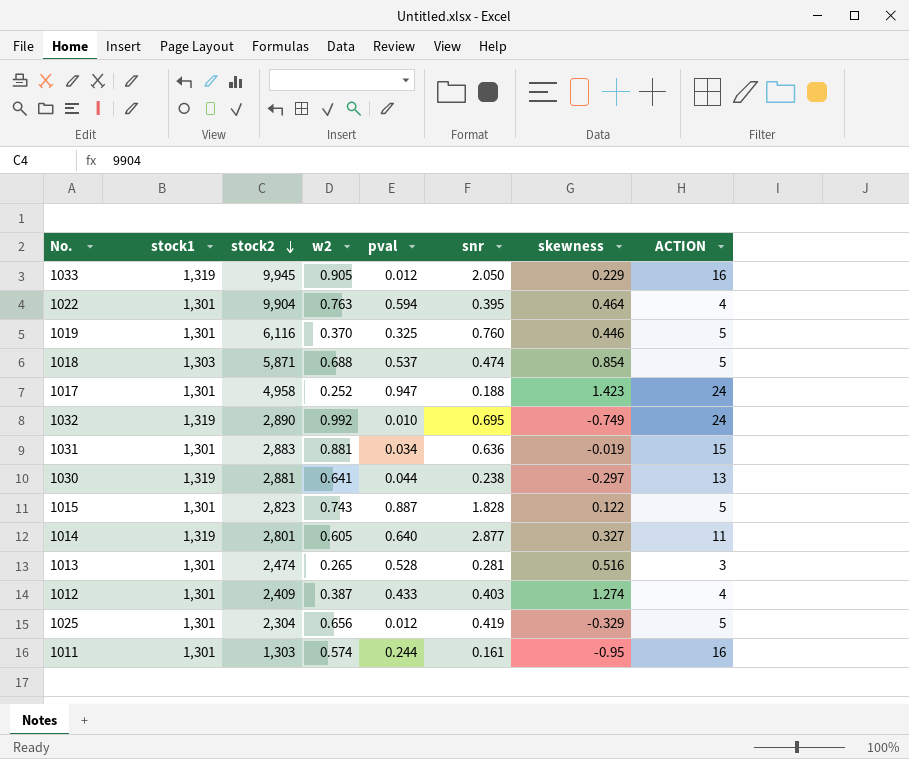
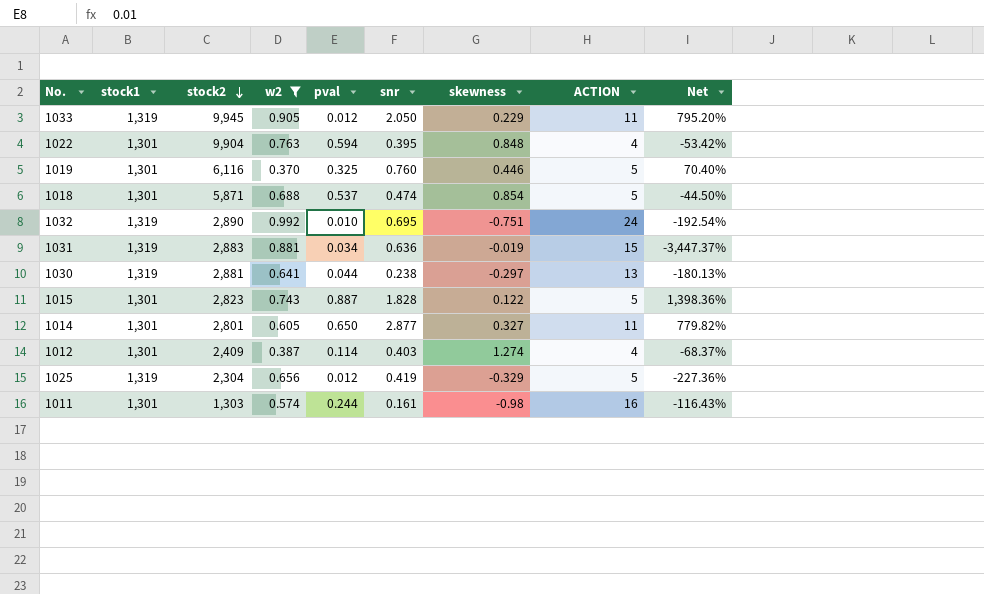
filter: none -> w2 >= 0.370
column Net | formula: none -> ([snr] - [skewness]) / [skewness]
1033 | ACTION: 16 -> 11
1022 | skewness: 0.464 -> 0.848
1018 | stock1: 1,303 -> 1,301
1032 | skewness: -0.749 -> -0.751
1031 | stock1: 1,301 -> 1,319
1014 | stock1: 1,319 -> 1,301
1014 | pval: 0.640 -> 0.650
1012 | pval: 0.433 -> 0.114
1025 | stock1: 1,301 -> 1,319
1011 | skewness: -0.95 -> -0.98

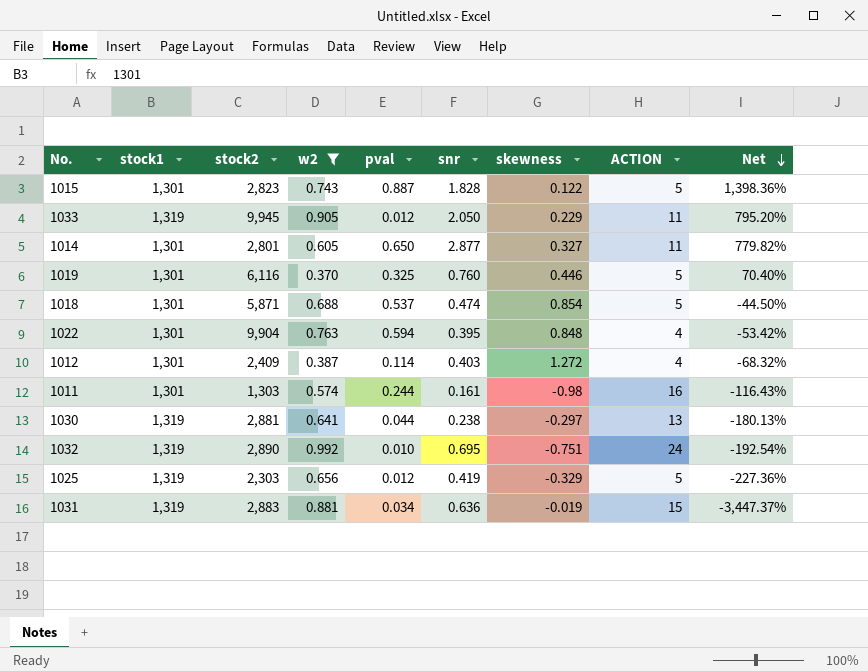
row order: stock2 descending -> Net descending
1012 | skewness: 1.274 -> 1.272
1012 | Net: -68.37% -> -68.32%
1025 | stock2: 2,304 -> 2,303

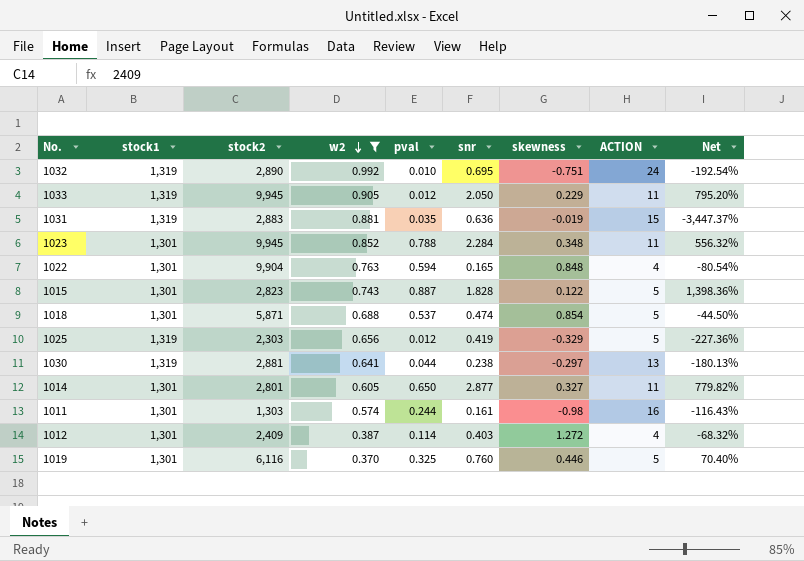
row order: Net descending -> w2 descending
1031 | pval: 0.034 -> 0.035
row 1023: none -> 1,301 | 9,945 | 0.852 | 0.788 | 2.284 | 0.348 | 11 | 556.32%
1022 | snr: 0.395 -> 0.165
1022 | Net: -53.42% -> -80.54%

